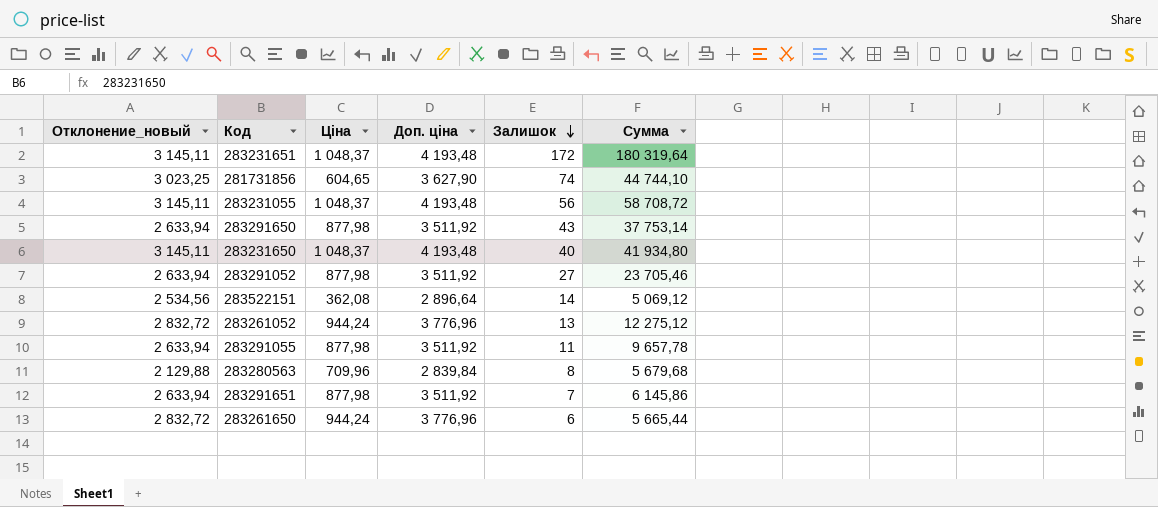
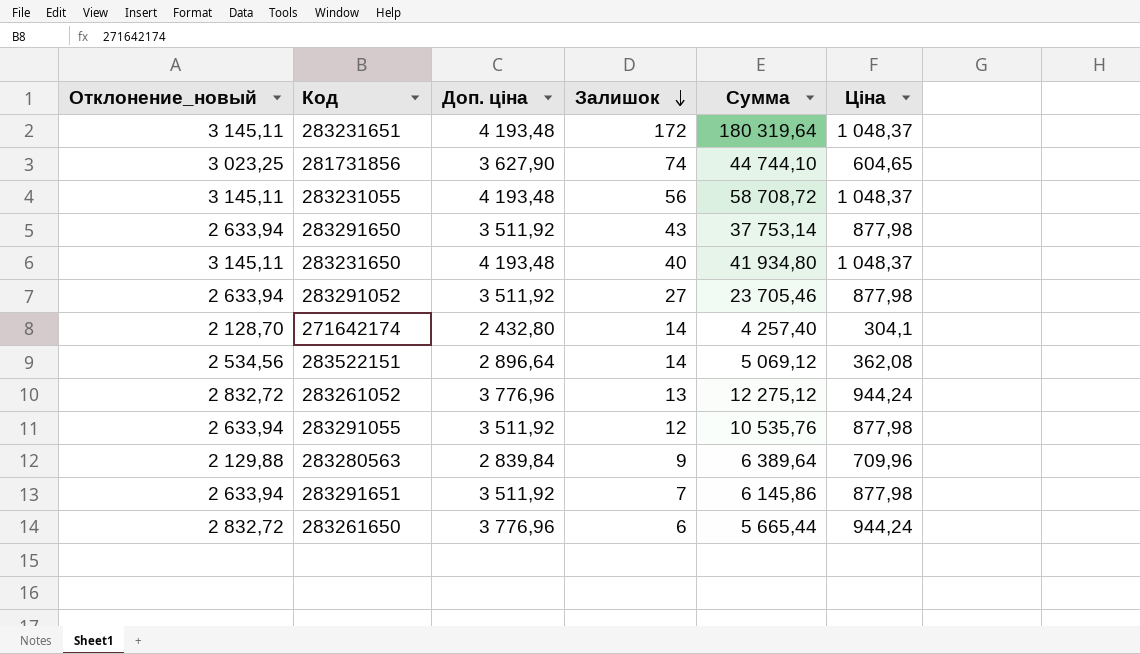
column Ціна | position: 3 -> 6
row 271642174: none -> 2 128,70 | 2 432,80 | 14 | 4 257,40 | 304,1
283291055 | Залишок: 11 -> 12
283291055 | Сумма: 9 657,78 -> 10 535,76
283280563 | Залишок: 8 -> 9
283280563 | Сумма: 5 679,68 -> 6 389,64

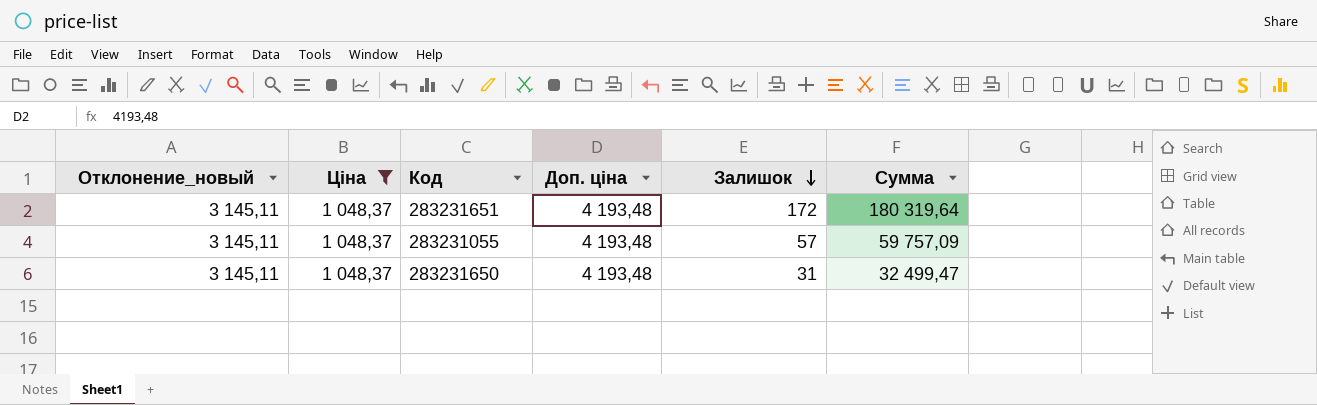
filter: none -> Ціна = 1 048,37
column Ціна | position: 6 -> 2
283231055 | Залишок: 56 -> 57
283231055 | Сумма: 58 708,72 -> 59 757,09
283231650 | Залишок: 40 -> 31
283231650 | Сумма: 41 934,80 -> 32 499,47

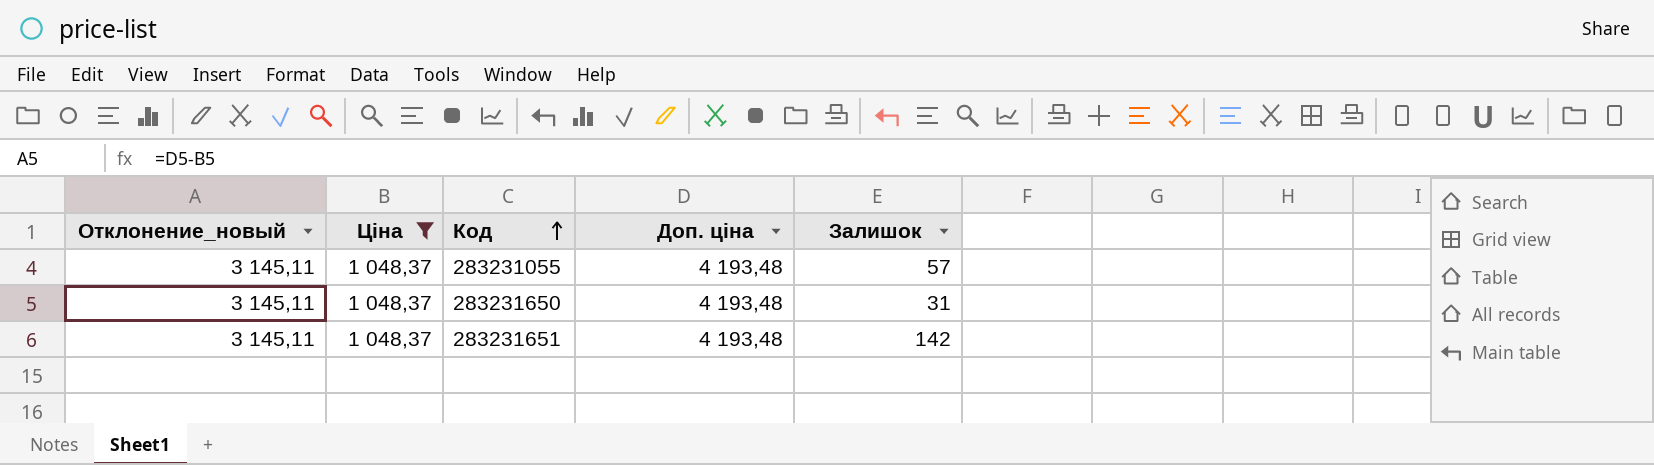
row order: Залишок descending -> Код ascending
column Сумма | formula: [Ціна] * [Залишок] -> none
283231651 | Залишок: 172 -> 142

